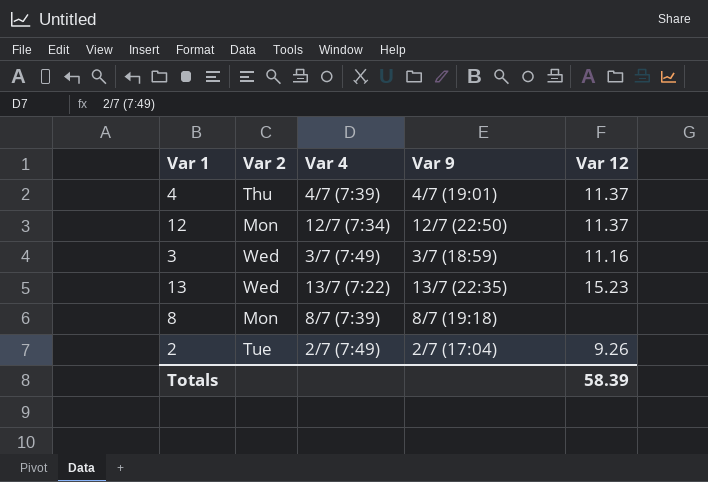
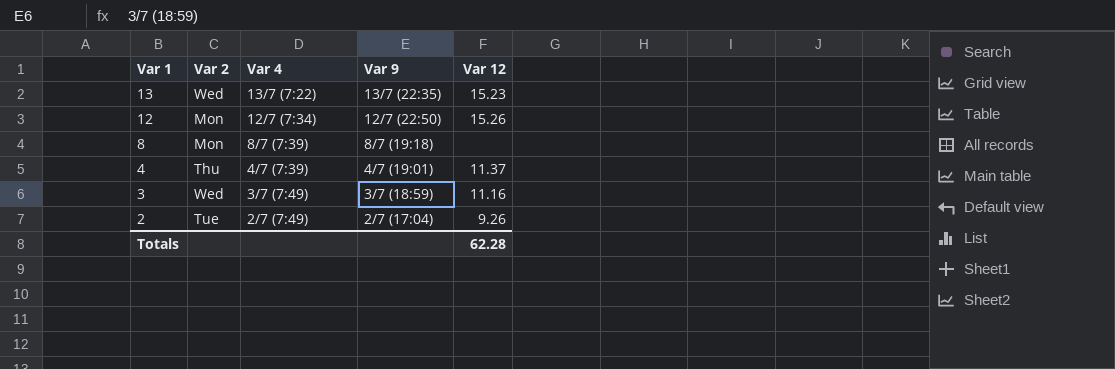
row order: none -> Var 1 descending
12 | Var 12: 11.37 -> 15.26
Totals | Var 12: 58.39 -> 62.28

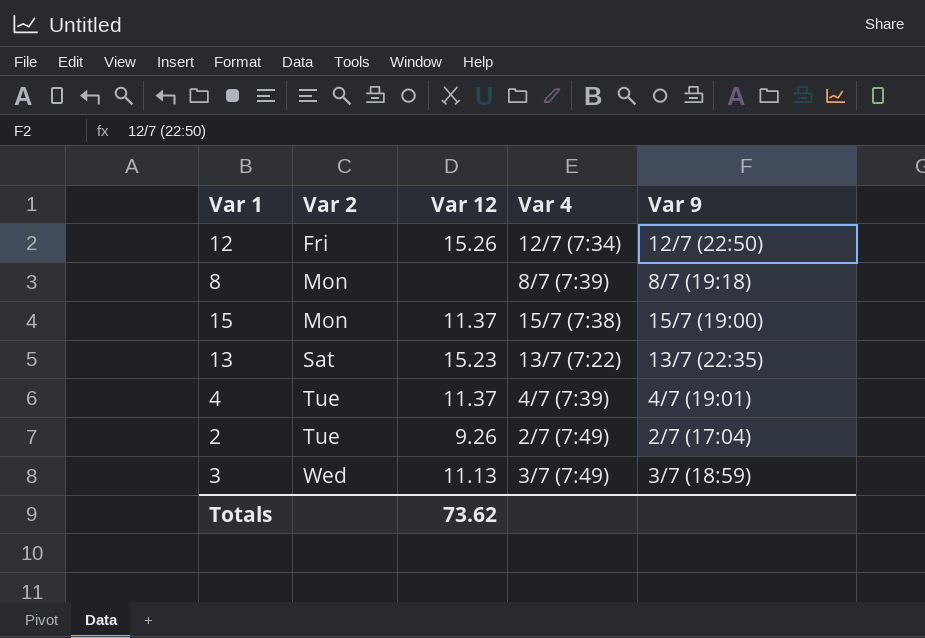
row order: Var 1 descending -> Var 2 ascending
column Var 12 | position: 5 -> 3
12 | Var 2: Mon -> Fri
row 15: none -> Mon | 11.37 | 15/7 (7:38) | 15/7 (19:00)
13 | Var 2: Wed -> Sat
4 | Var 2: Thu -> Tue
3 | Var 12: 11.16 -> 11.13
Totals | Var 12: 62.28 -> 73.62

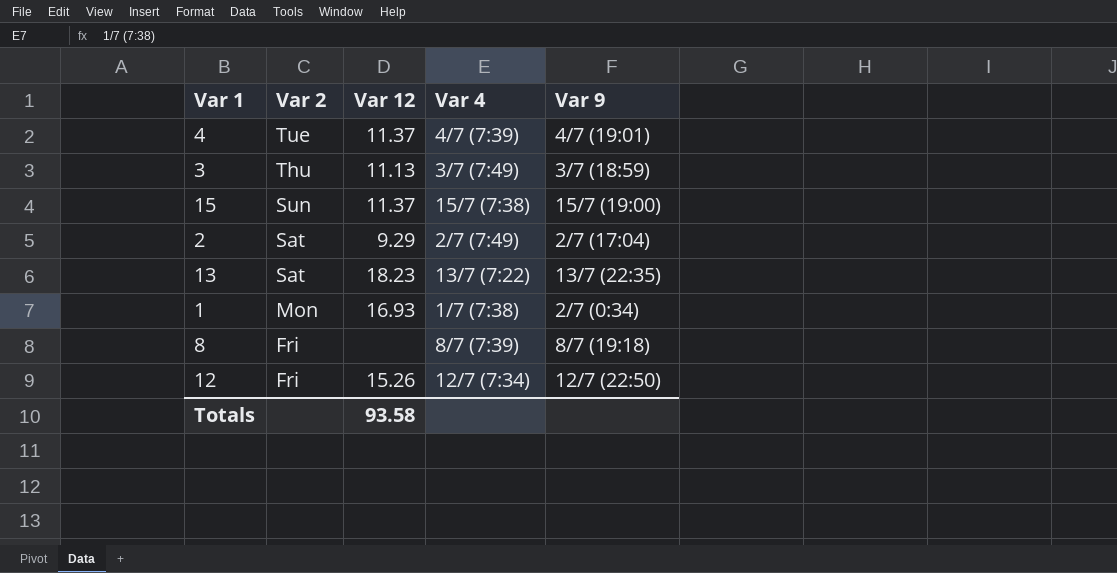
row order: Var 2 ascending -> Var 2 descending
3 | Var 2: Wed -> Thu
15 | Var 2: Mon -> Sun
2 | Var 2: Tue -> Sat
2 | Var 12: 9.26 -> 9.29
13 | Var 12: 15.23 -> 18.23
row 1: none -> Mon | 16.93 | 1/7 (7:38) | 2/7 (0:34)
8 | Var 2: Mon -> Fri
Totals | Var 12: 73.62 -> 93.58

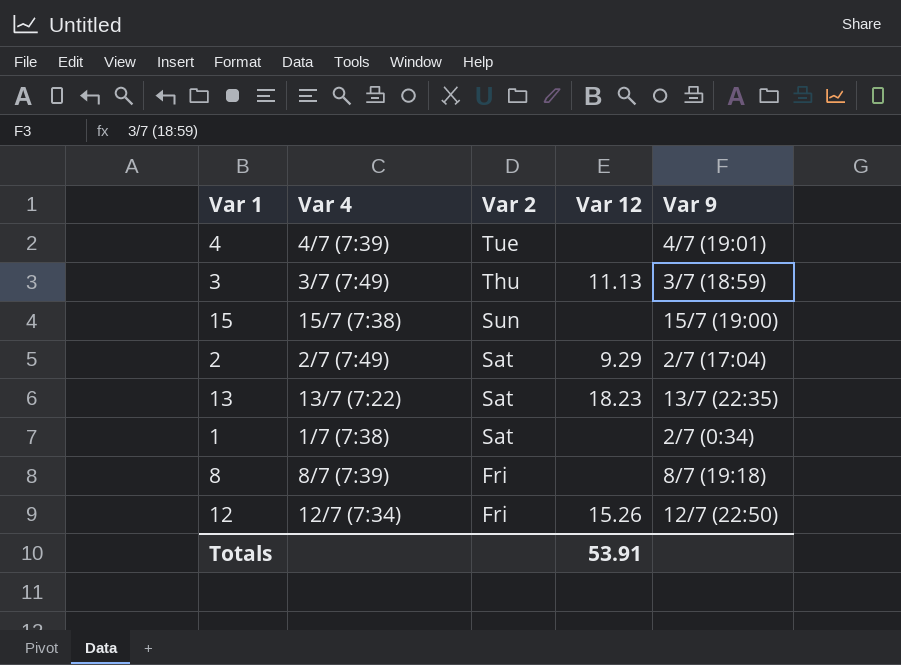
column Var 4 | position: 4 -> 2
4 | Var 12: 11.37 -> none
15 | Var 12: 11.37 -> none
1 | Var 2: Mon -> Sat
1 | Var 12: 16.93 -> none
Totals | Var 12: 93.58 -> 53.91

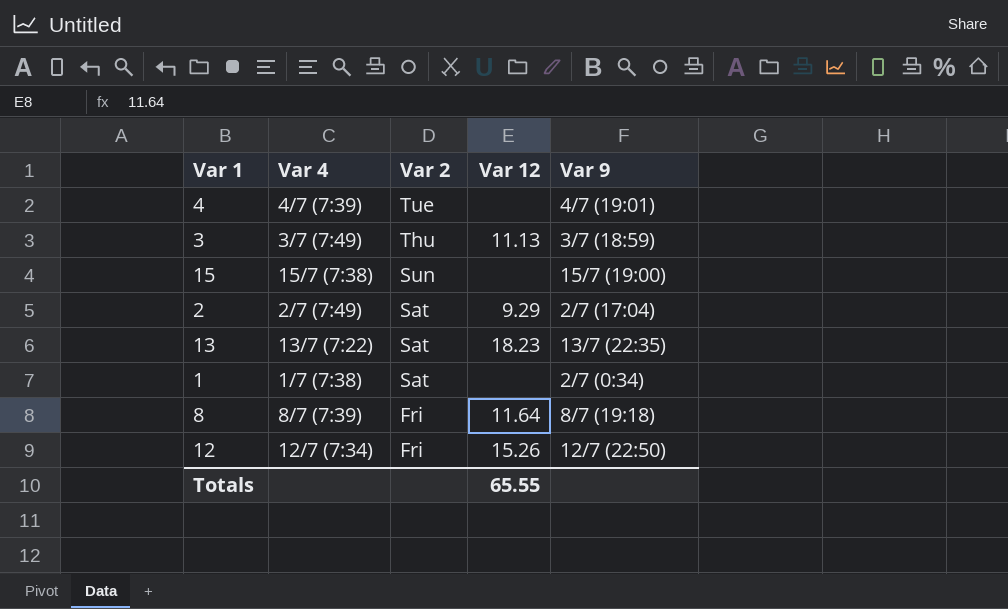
8 | Var 12: none -> 11.64
Totals | Var 12: 53.91 -> 65.55

